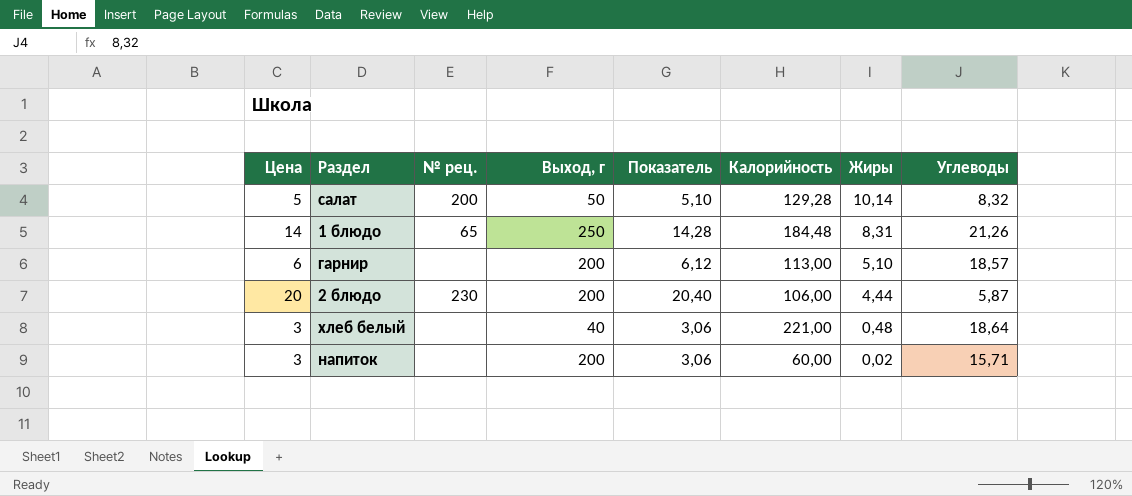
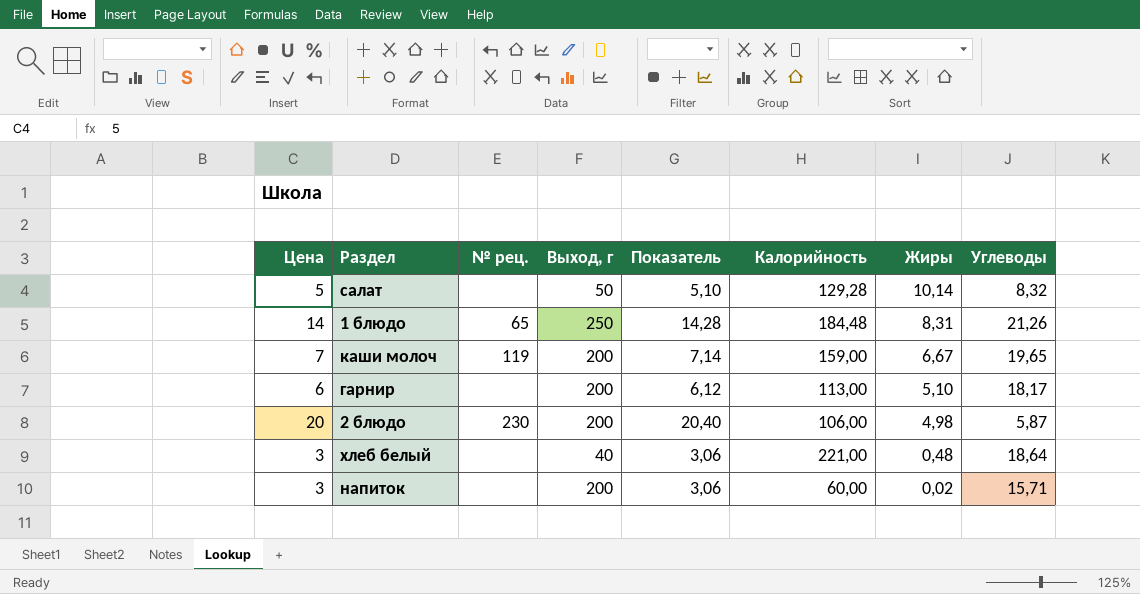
салат | № рец.: 200 -> none
row каши молоч: none -> 7 | 119 | 200 | 7,14 | 159,00 | 6,67 | 19,65
гарнир | Углеводы: 18,57 -> 18,17
2 блюдо | Жиры: 4,44 -> 4,98

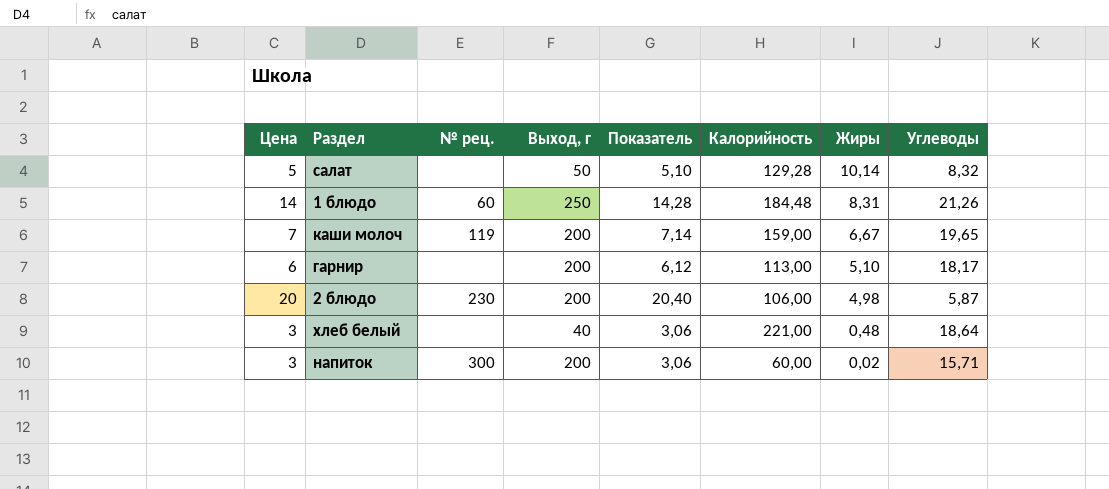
1 блюдо | № рец.: 65 -> 60
напиток | № рец.: none -> 300

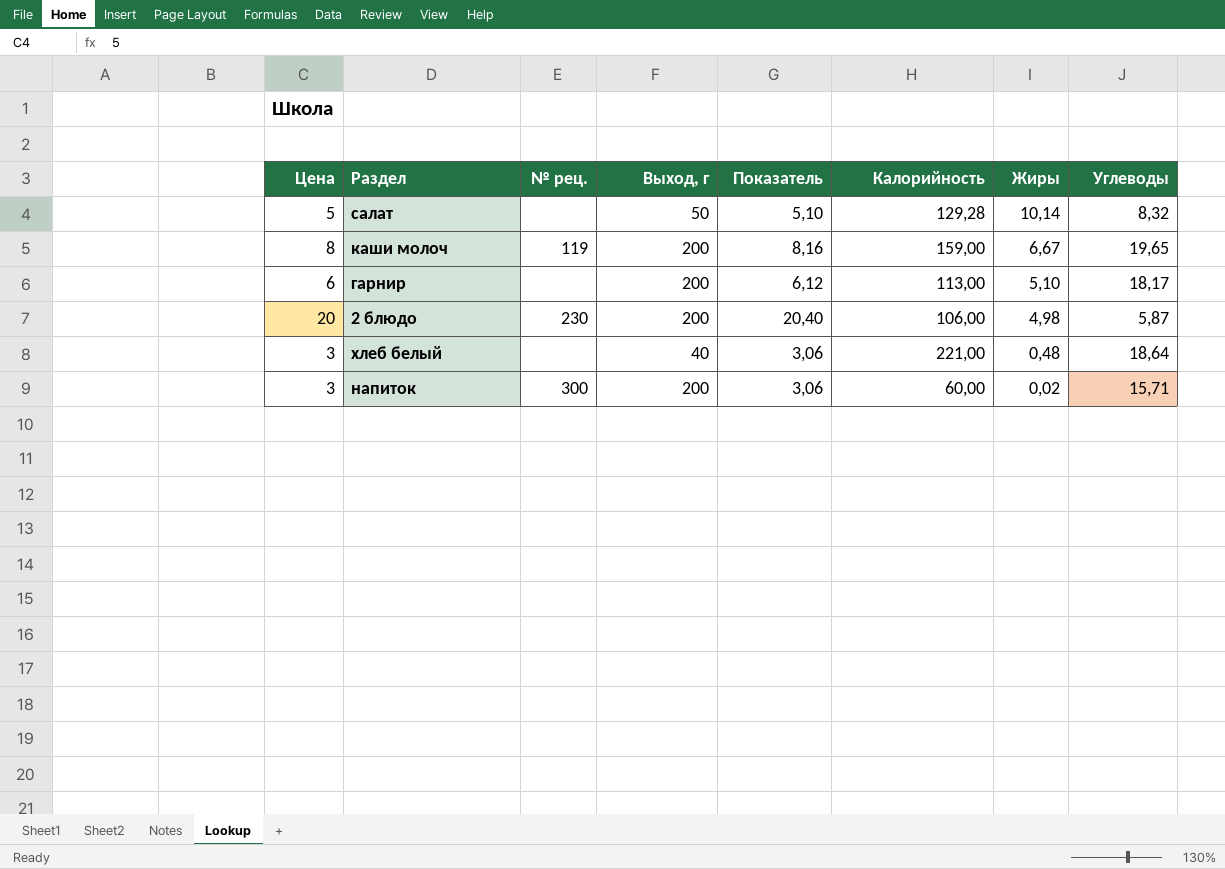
row 1 блюдо: 14 | 60 | 250 | 14,28 | 184,48 | 8,31 | 21,26 -> none
каши молоч | Цена: 7 -> 8
каши молоч | Показатель: 7,14 -> 8,16

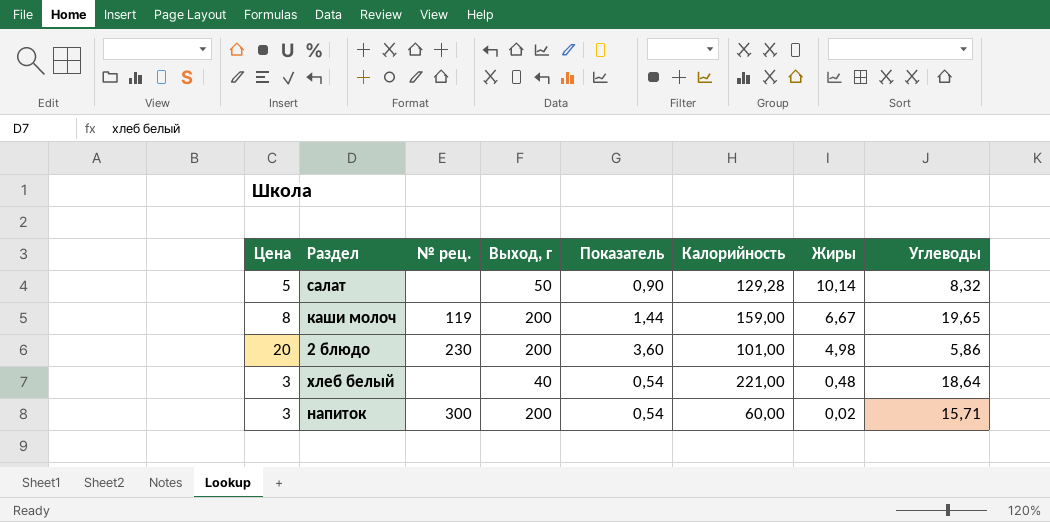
column Показатель | formula: [Цена] * 1,02 -> [Цена] * 0,18
row гарнир: 6 | none | 200 | 6,12 | 113,00 | 5,10 | 18,17 -> none
2 блюдо | Калорийность: 106,00 -> 101,00
2 блюдо | Углеводы: 5,87 -> 5,86

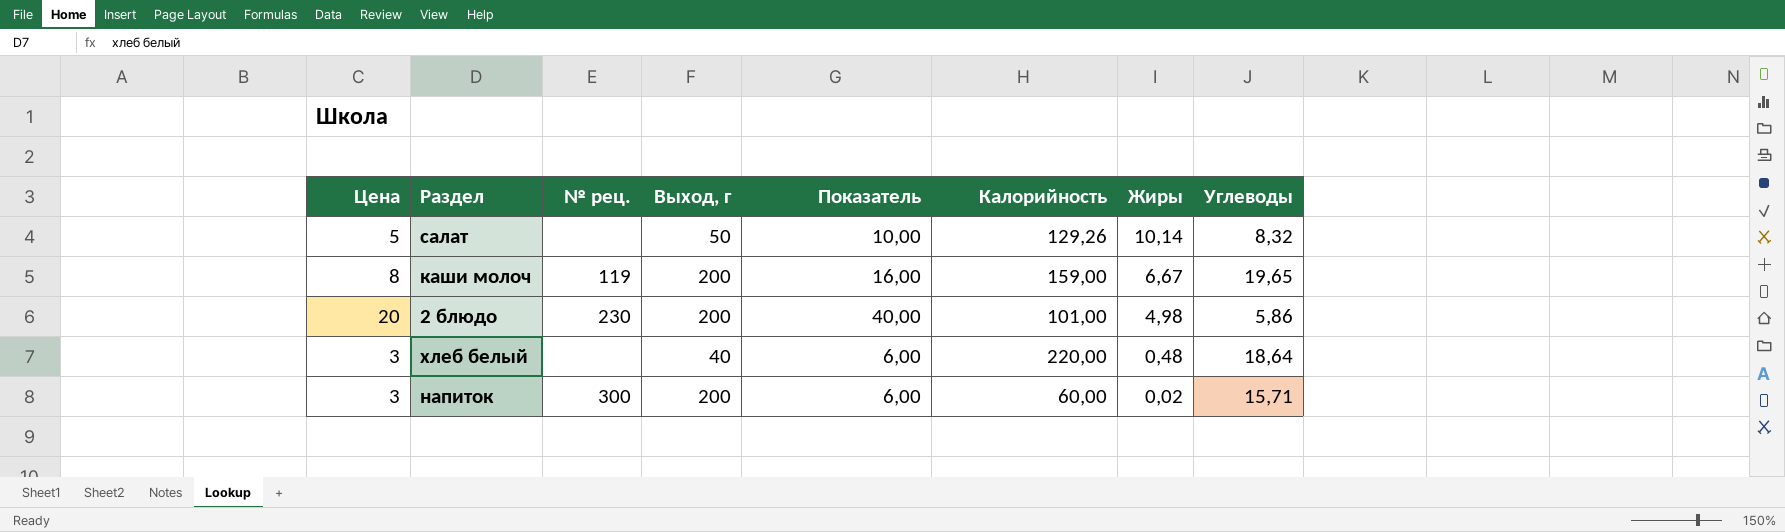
column Показатель | formula: [Цена] * 0,18 -> [Цена] * 2
салат | Калорийность: 129,28 -> 129,26
хлеб белый | Калорийность: 221,00 -> 220,00

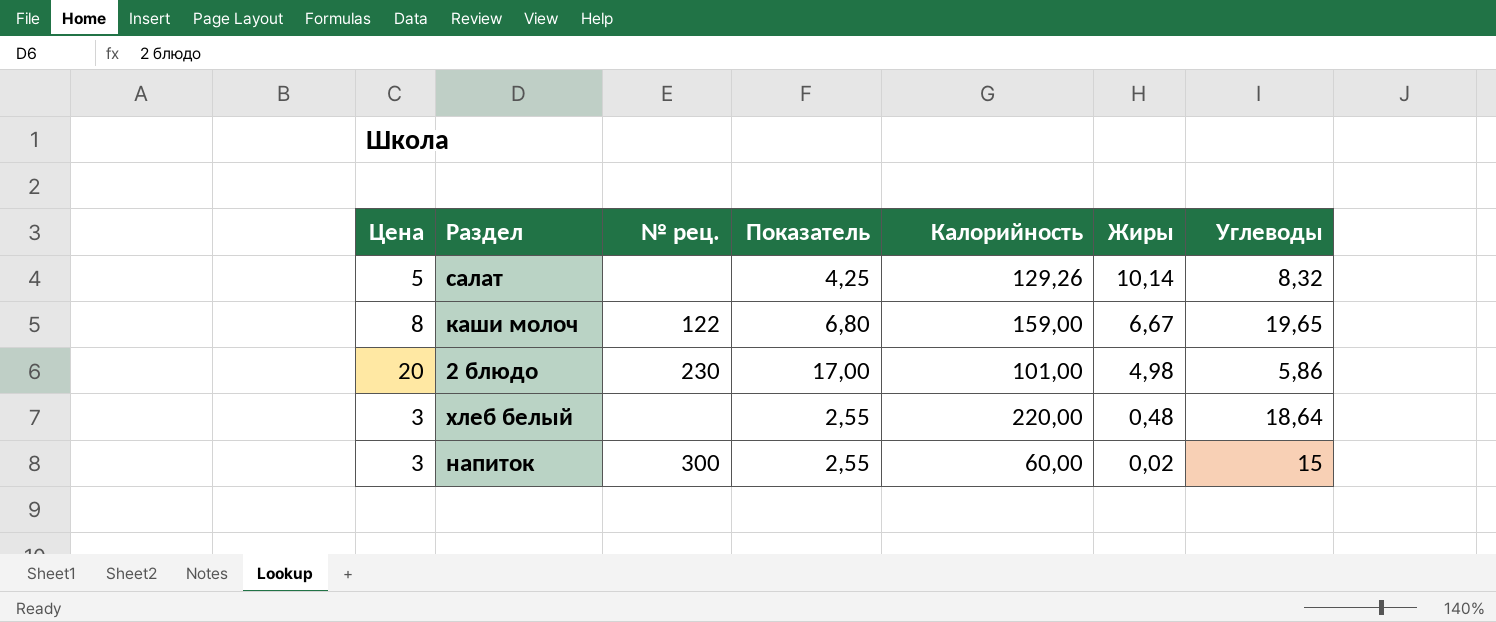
column Выход, г | position: 4 -> none
column Показатель | formula: [Цена] * 2 -> [Цена] * 0,85
каши молоч | № рец.: 119 -> 122
напиток | Углеводы: 15,71 -> 15

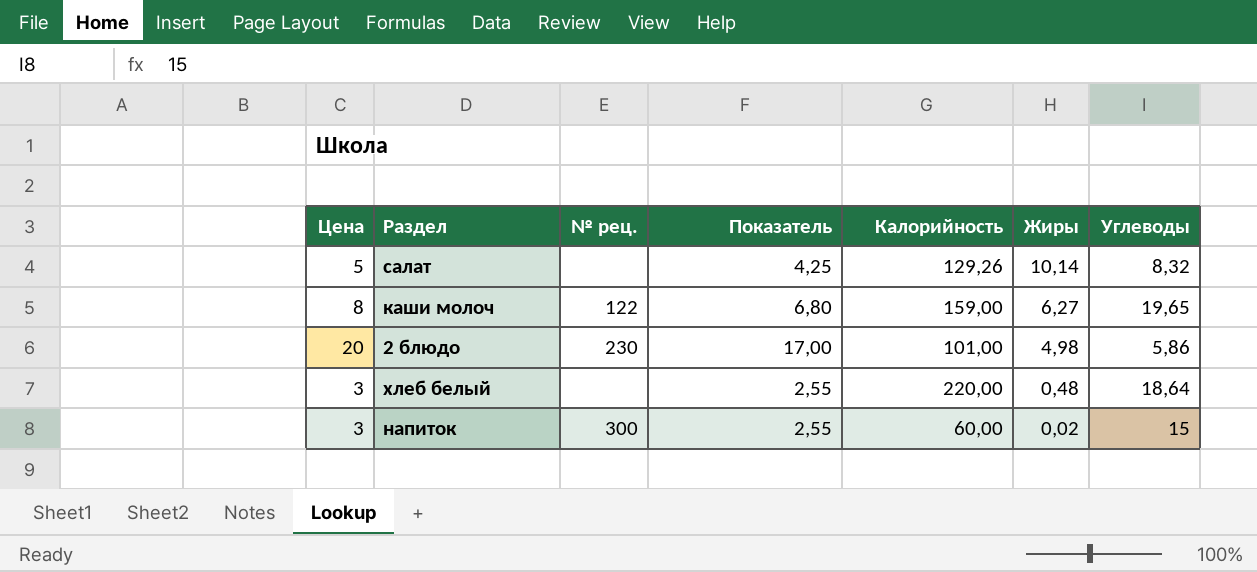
каши молоч | Жиры: 6,67 -> 6,27

